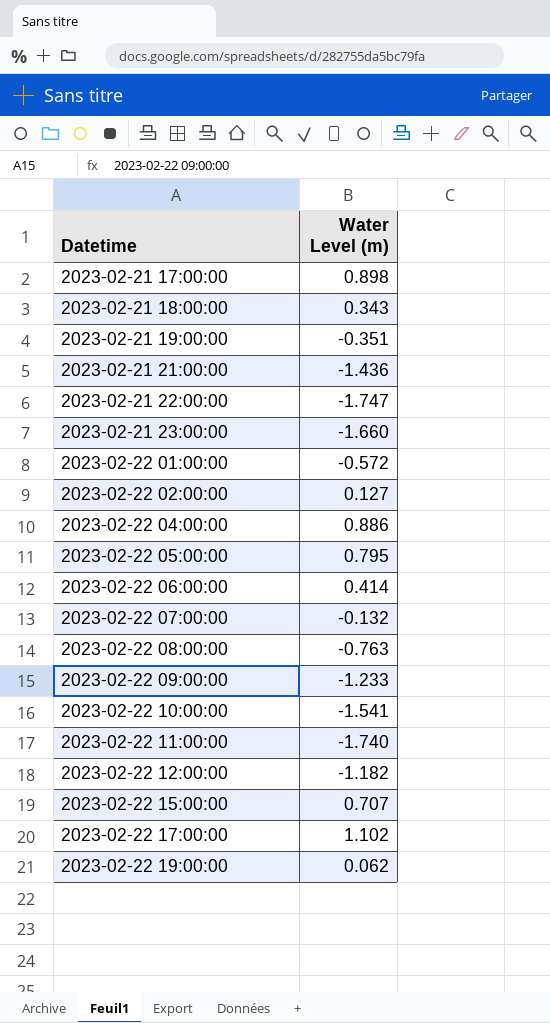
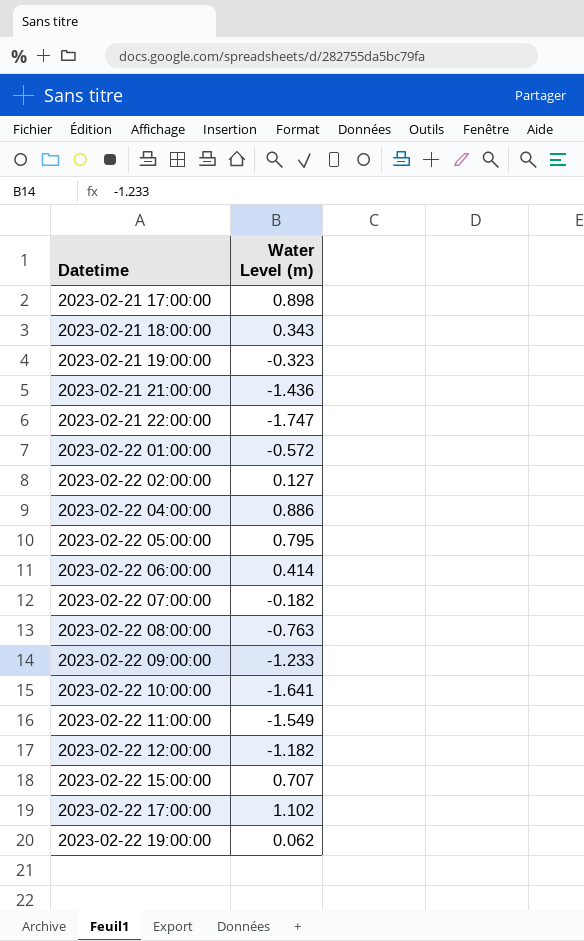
row 2023-02-21 23:00:00: -1.660 -> none
2023-02-21 19:00:00 | Water Level (m): -0.351 -> -0.323
2023-02-22 07:00:00 | Water Level (m): -0.132 -> -0.182
2023-02-22 10:00:00 | Water Level (m): -1.541 -> -1.641
2023-02-22 11:00:00 | Water Level (m): -1.740 -> -1.549

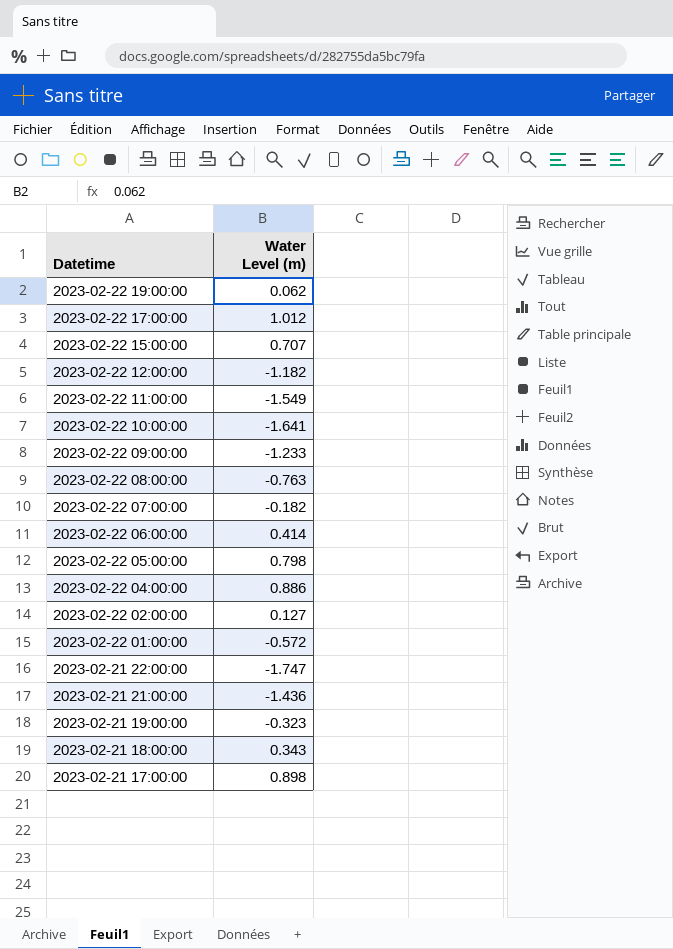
row order: Datetime ascending -> Datetime descending
2023-02-22 17:00:00 | Water Level (m): 1.102 -> 1.012
2023-02-22 05:00:00 | Water Level (m): 0.795 -> 0.798

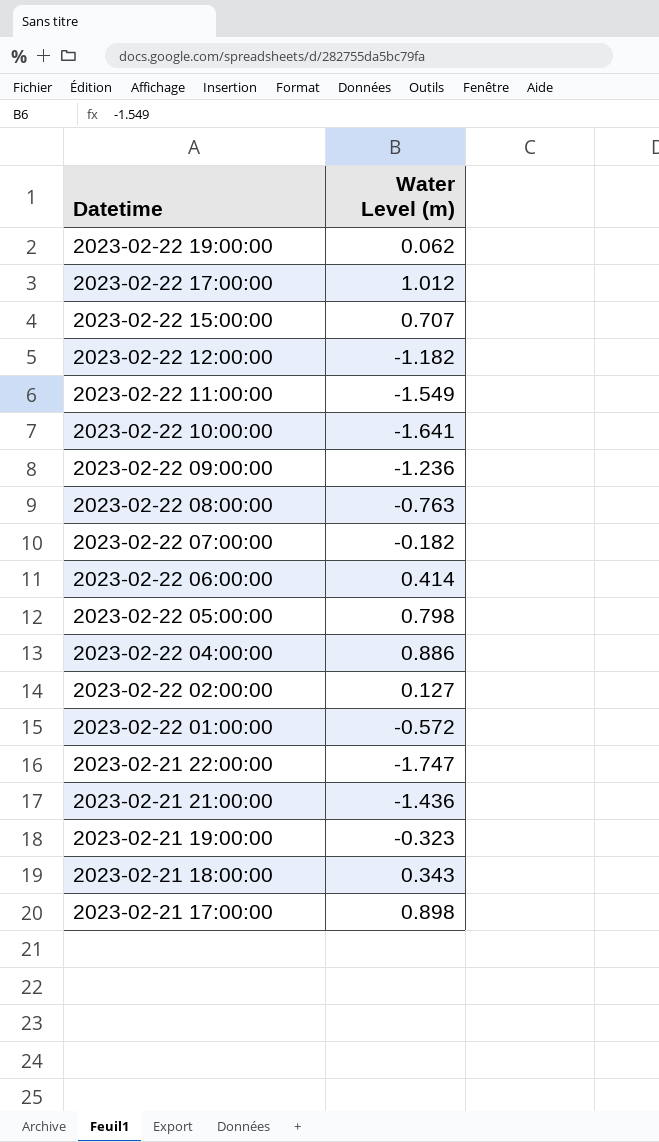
2023-02-22 09:00:00 | Water Level (m): -1.233 -> -1.236

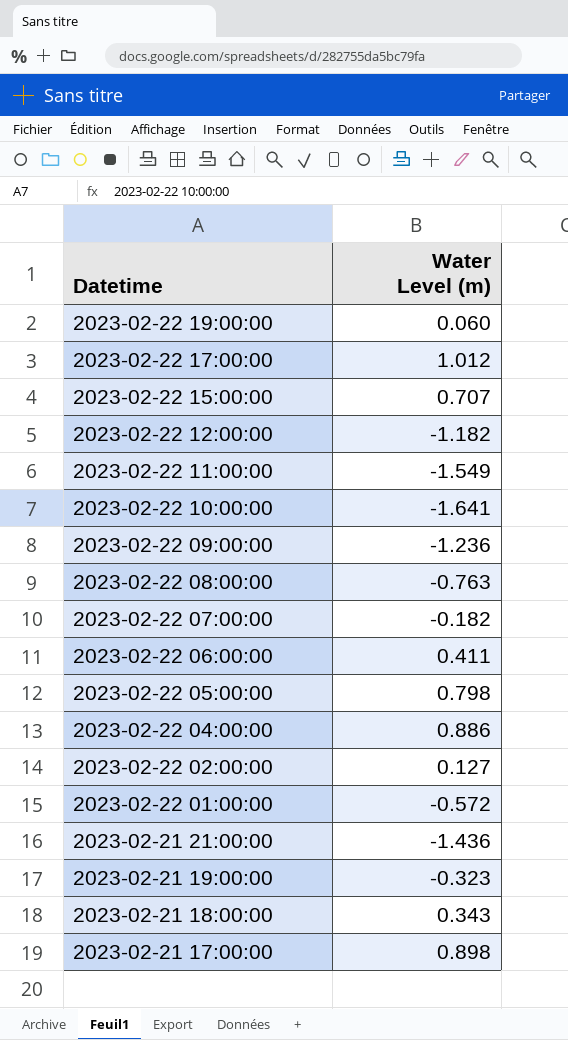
row 2023-02-21 22:00:00: -1.747 -> none
2023-02-22 19:00:00 | Water Level (m): 0.062 -> 0.060
2023-02-22 06:00:00 | Water Level (m): 0.414 -> 0.411

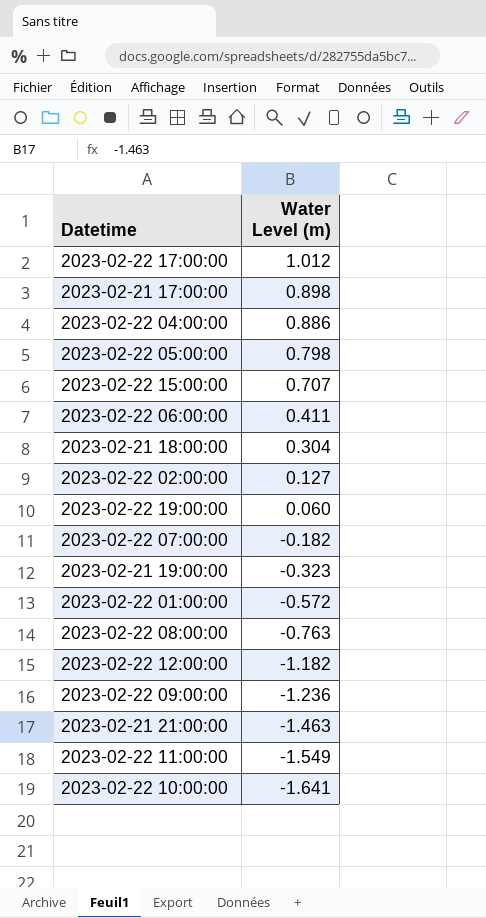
row order: Datetime descending -> Water Level (m) descending
2023-02-21 18:00:00 | Water Level (m): 0.343 -> 0.304
2023-02-21 21:00:00 | Water Level (m): -1.436 -> -1.463

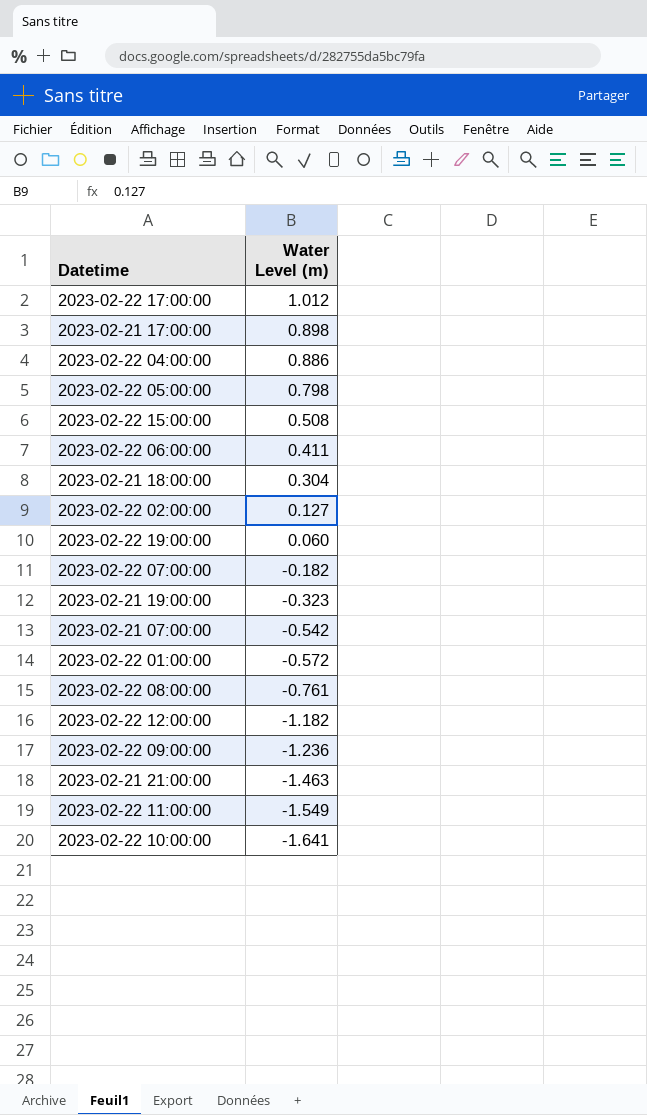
2023-02-22 15:00:00 | Water Level (m): 0.707 -> 0.508
row 2023-02-21 07:00:00: none -> -0.542
2023-02-22 08:00:00 | Water Level (m): -0.763 -> -0.761

